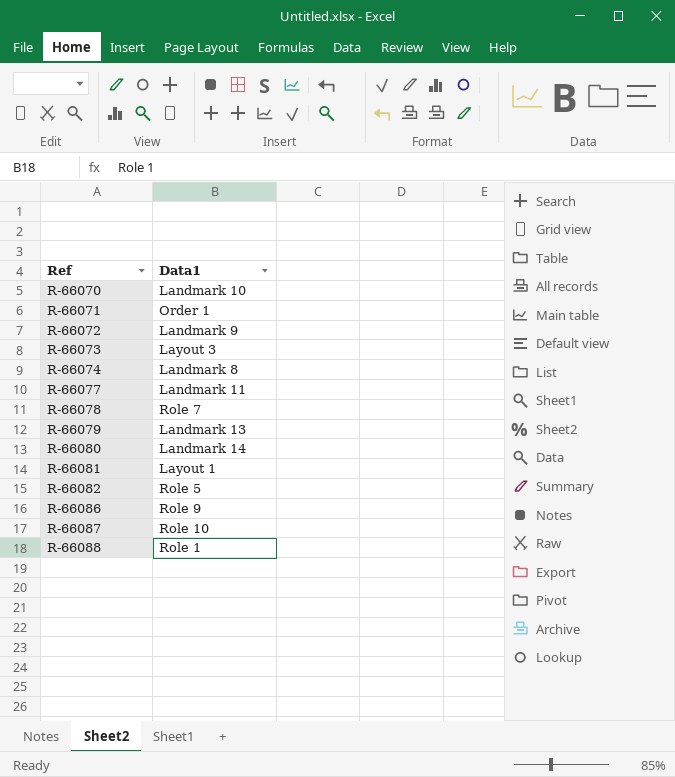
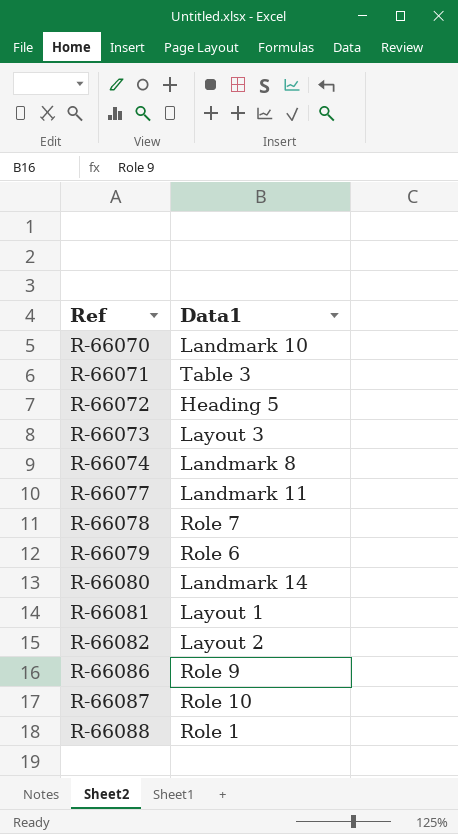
R-66071 | Data1: Order 1 -> Table 3
R-66072 | Data1: Landmark 9 -> Heading 5
R-66079 | Data1: Landmark 13 -> Role 6
R-66082 | Data1: Role 5 -> Layout 2

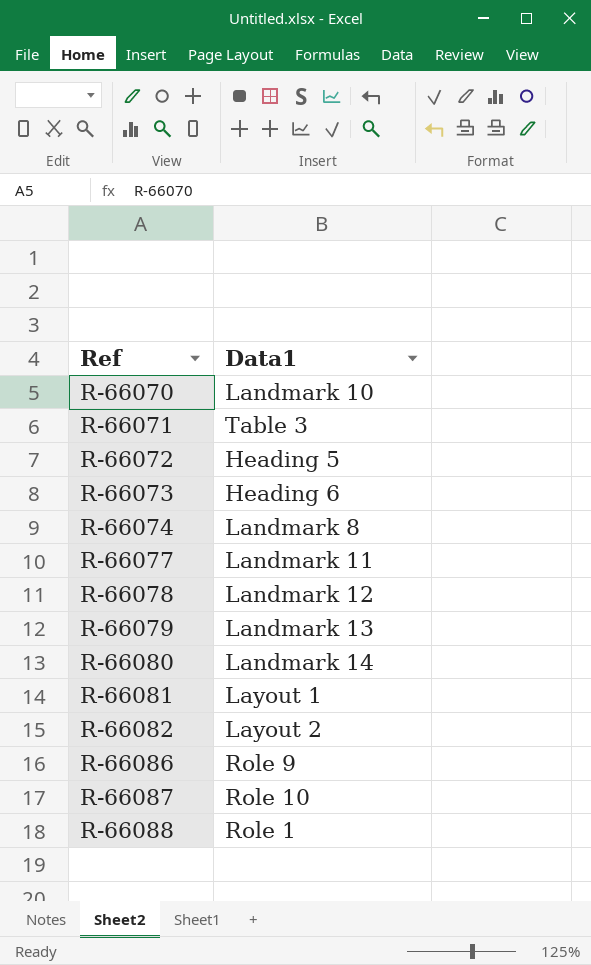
R-66073 | Data1: Layout 3 -> Heading 6
R-66078 | Data1: Role 7 -> Landmark 12
R-66079 | Data1: Role 6 -> Landmark 13

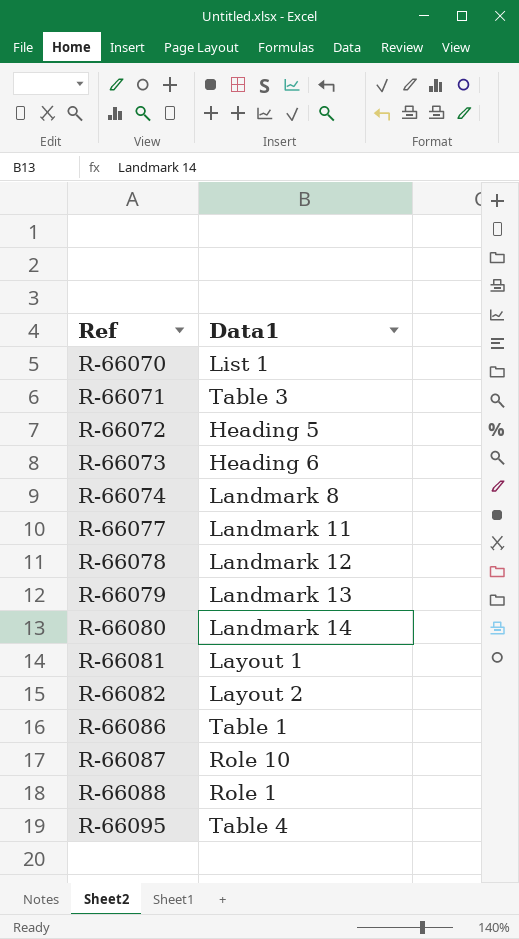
R-66070 | Data1: Landmark 10 -> List 1
R-66086 | Data1: Role 9 -> Table 1
row R-66095: none -> Table 4

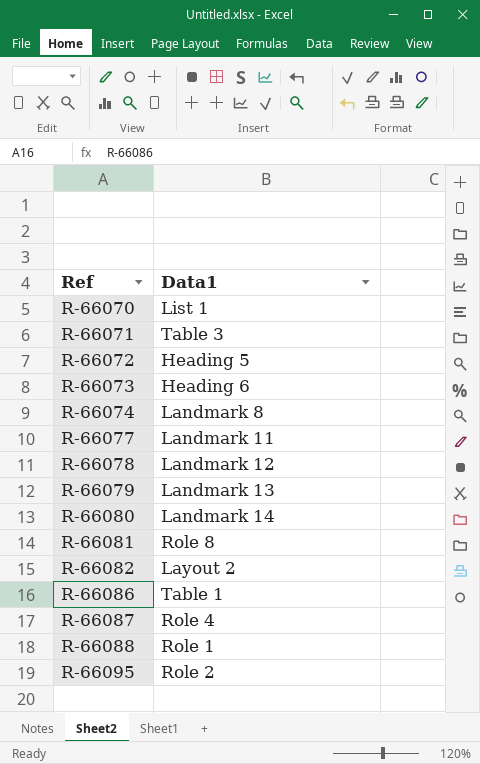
R-66081 | Data1: Layout 1 -> Role 8
R-66087 | Data1: Role 10 -> Role 4
R-66095 | Data1: Table 4 -> Role 2

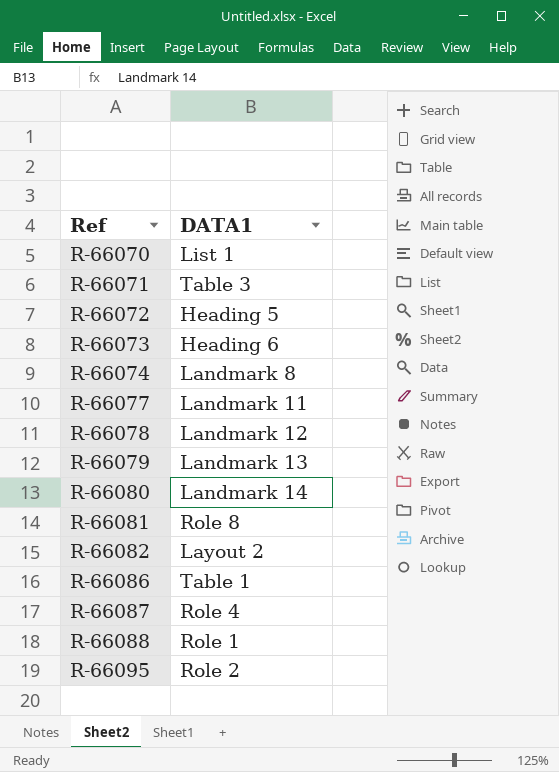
column name: Data1 -> DATA1

